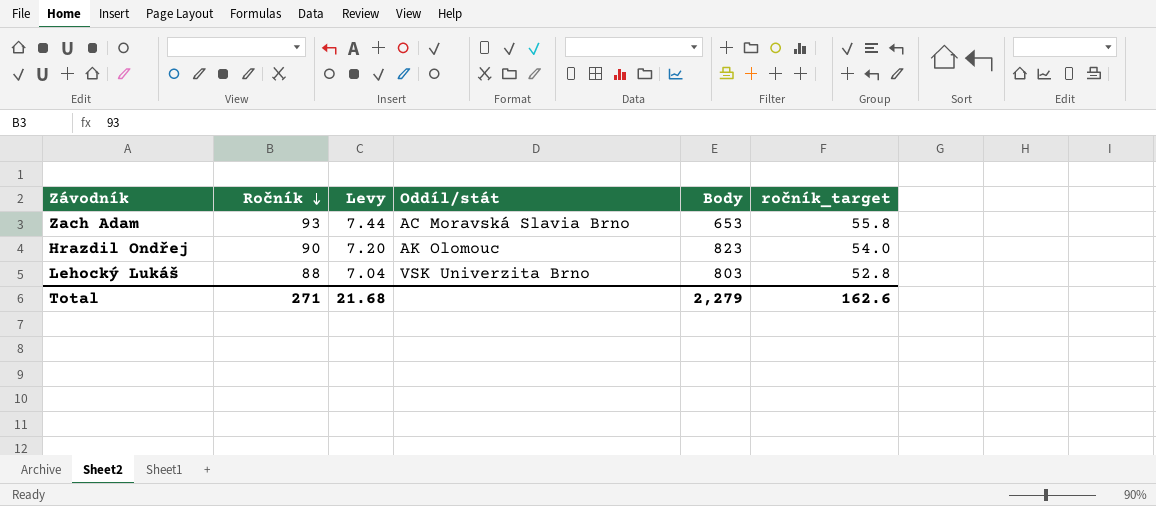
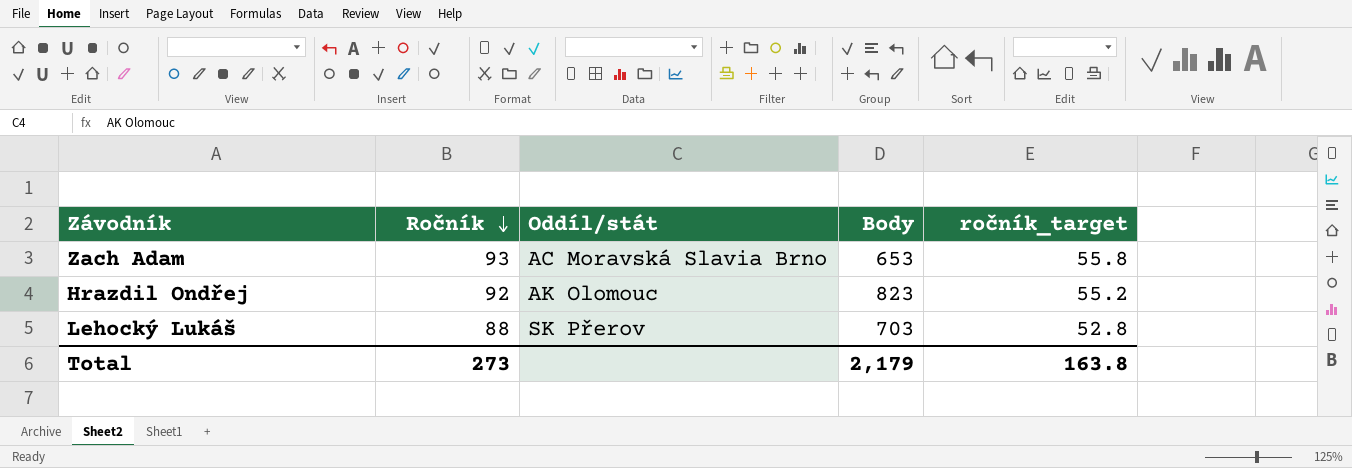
column Levy | formula: [Ročník] * 0.08 -> none
Hrazdil Ondřej | Ročník: 90 -> 92
Hrazdil Ondřej | ročník_target: 54.0 -> 55.2
Lehocký Lukáš | Oddíl/stát: VSK Univerzita Brno -> SK Přerov
Lehocký Lukáš | Body: 803 -> 703
Total | Ročník: 271 -> 273
Total | Body: 2,279 -> 2,179
Total | ročník_target: 162.6 -> 163.8

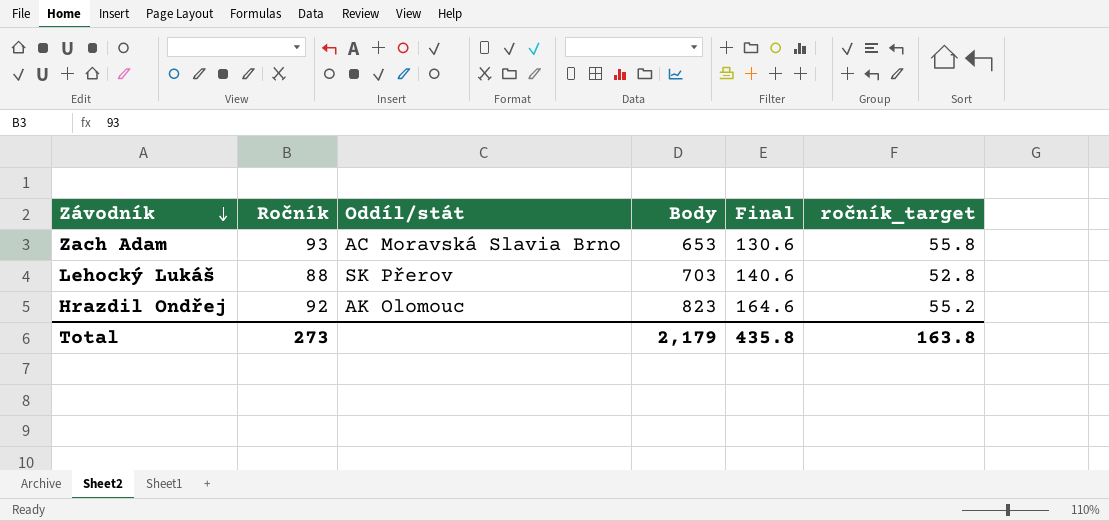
row order: Ročník descending -> Závodník descending
column Final | formula: none -> [Body] * 0.2

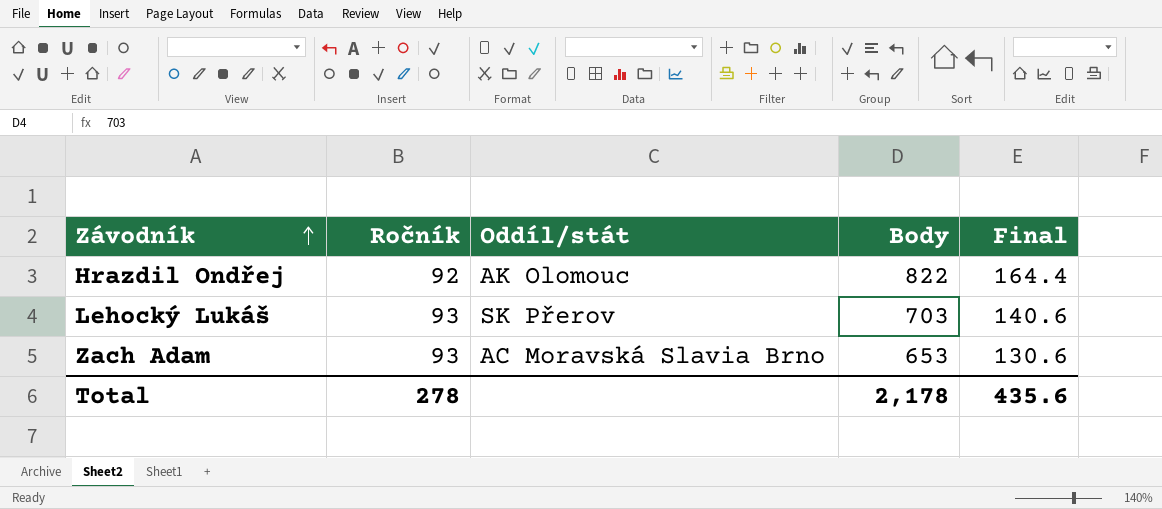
row order: Závodník descending -> Závodník ascending
column ročník_target | formula: [Ročník] * 0.6 -> none
Hrazdil Ondřej | Body: 823 -> 822
Hrazdil Ondřej | Final: 164.6 -> 164.4
Lehocký Lukáš | Ročník: 88 -> 93
Total | Ročník: 273 -> 278
Total | Body: 2,179 -> 2,178
Total | Final: 435.8 -> 435.6

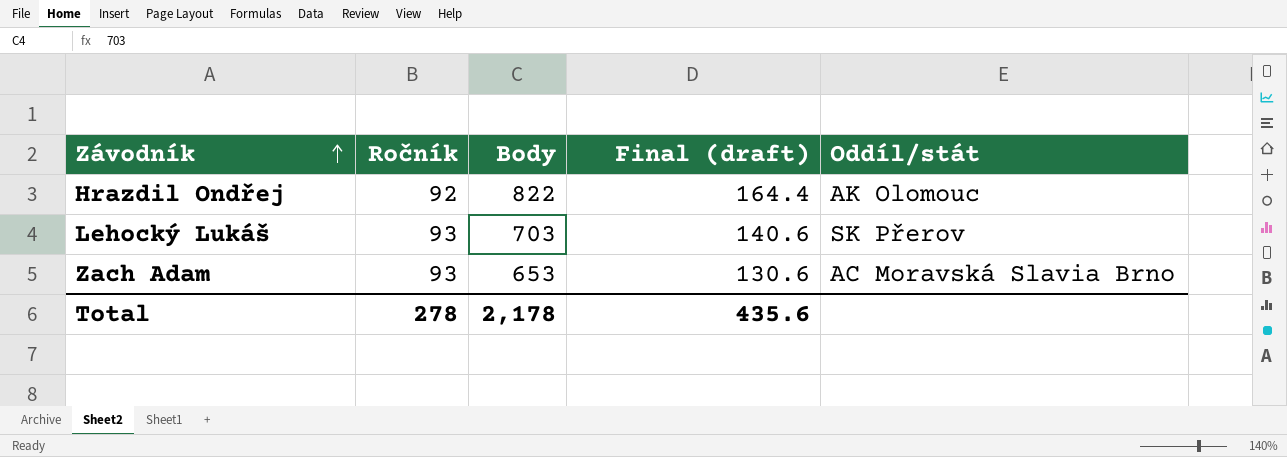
column name: Final -> Final (draft)
column Oddíl/stát | position: 3 -> 5

